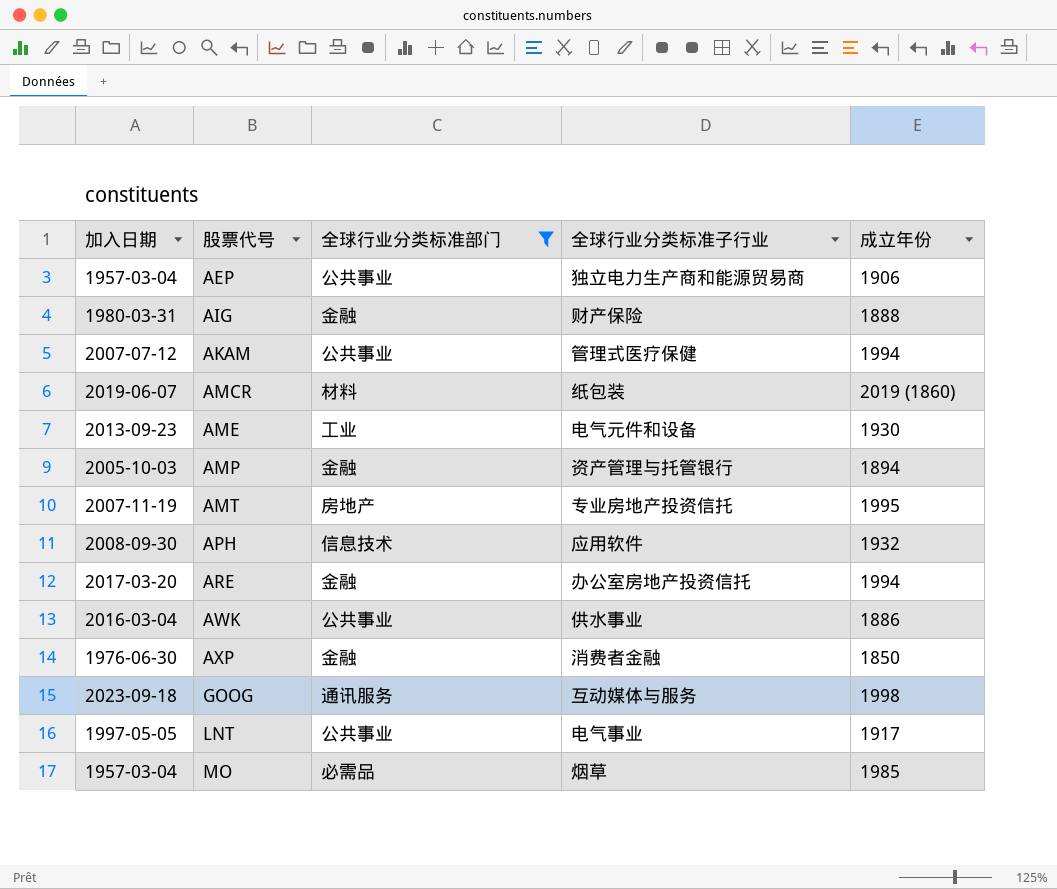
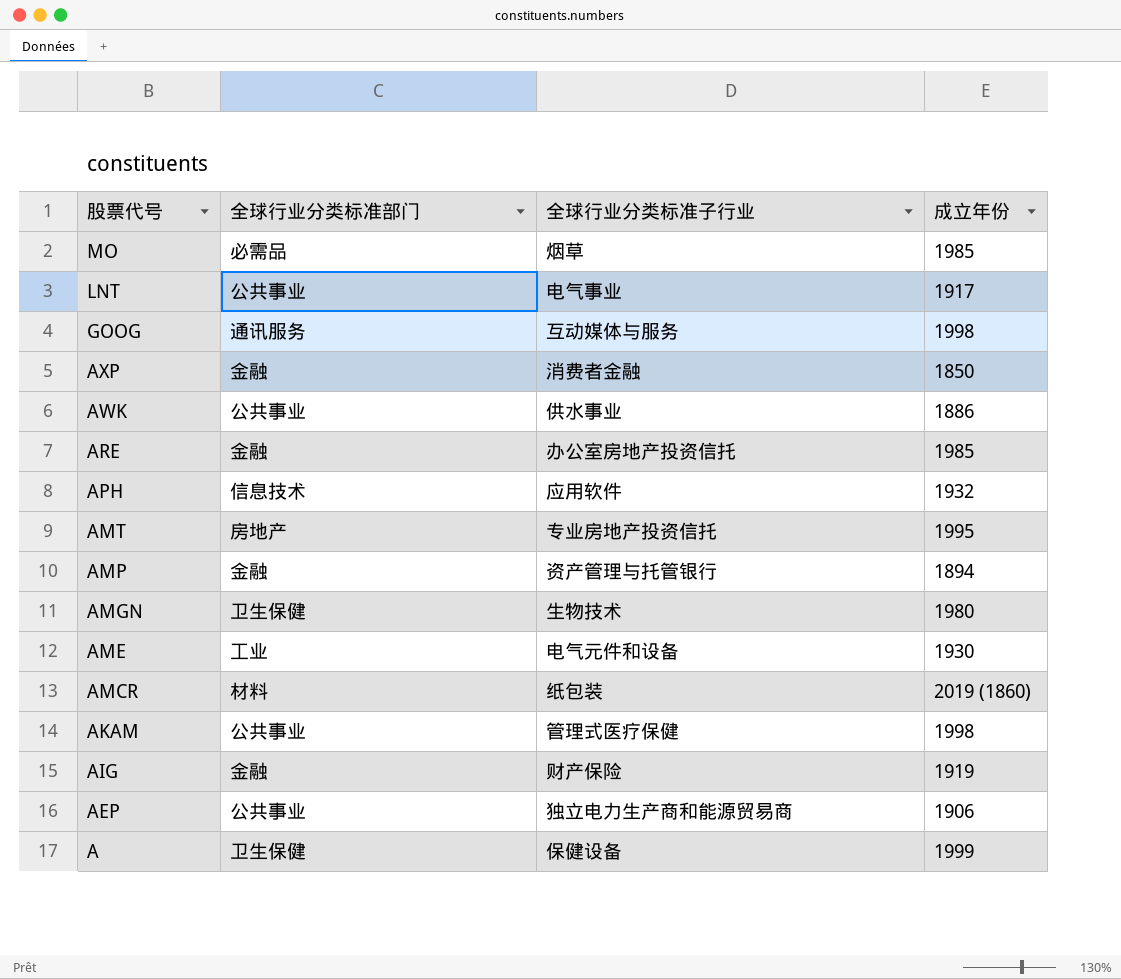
filter: 全球行业分类标准部门 != 卫生保健 -> none
row order: 股票代号 ascending -> 股票代号 descending
column 加入日期 | position: 1 -> none
ARE | 成立年份: 1994 -> 1985
AKAM | 成立年份: 1994 -> 1998
AIG | 成立年份: 1888 -> 1919

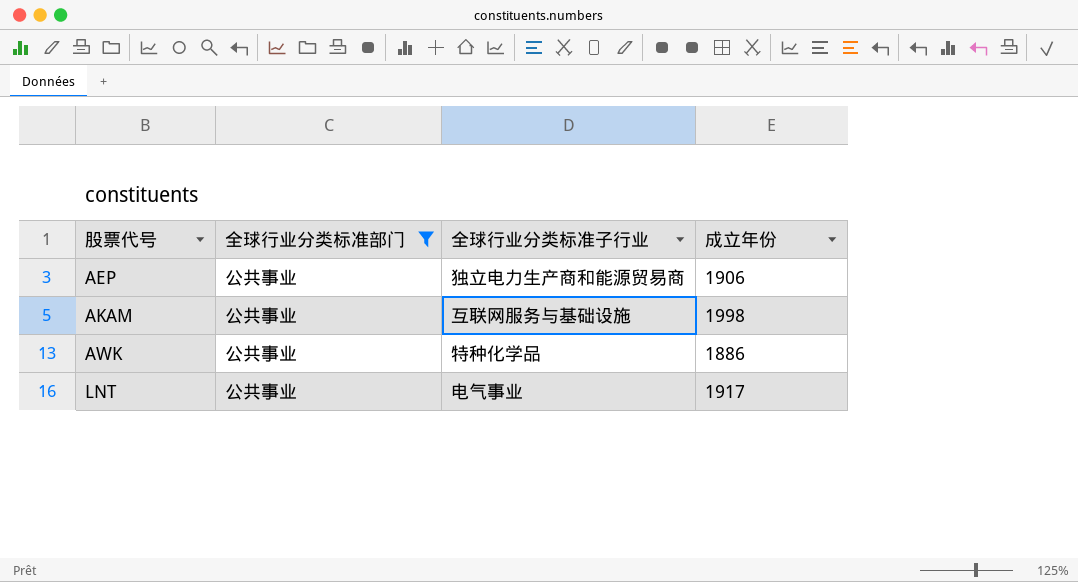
filter: none -> 全球行业分类标准部门 = 公共事业
row order: 股票代号 descending -> 股票代号 ascending
AKAM | 全球行业分类标准子行业: 管理式医疗保健 -> 互联网服务与基础设施
AWK | 全球行业分类标准子行业: 供水事业 -> 特种化学品

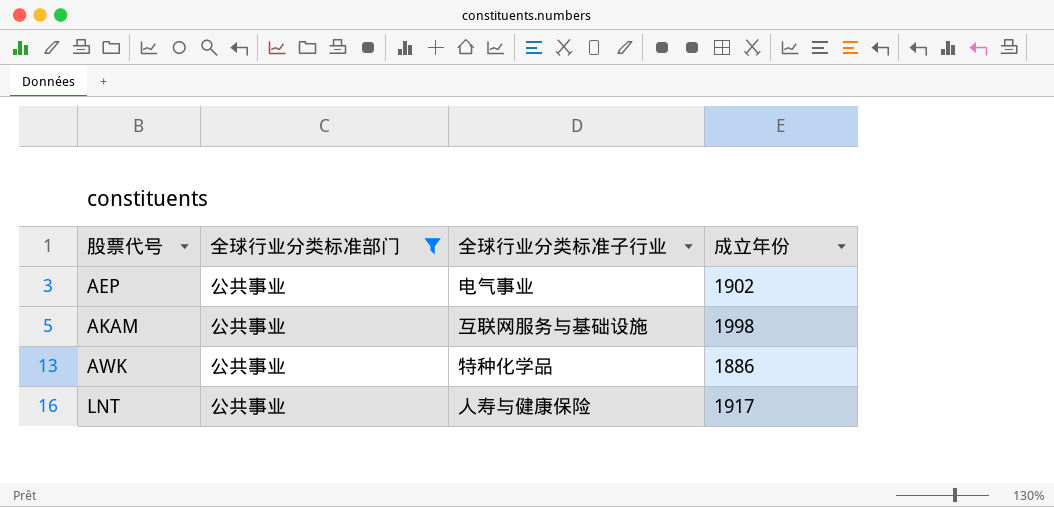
AEP | 全球行业分类标准子行业: 独立电力生产商和能源贸易商 -> 电气事业
AEP | 成立年份: 1906 -> 1902
LNT | 全球行业分类标准子行业: 电气事业 -> 人寿与健康保险

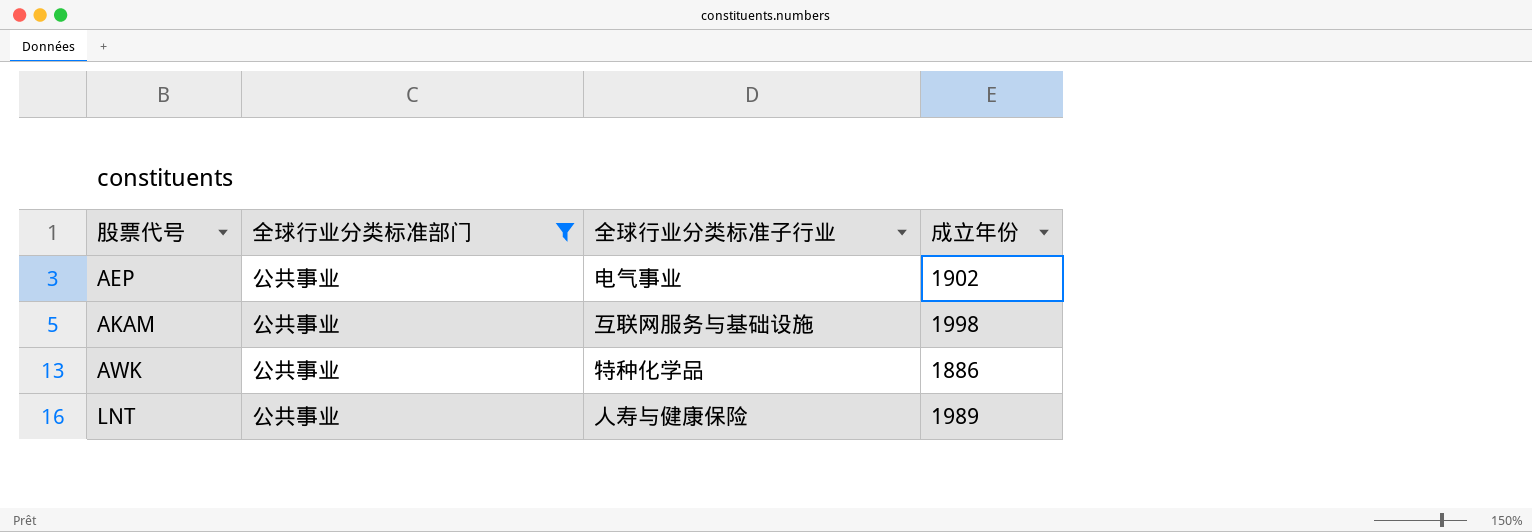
LNT | 成立年份: 1917 -> 1989

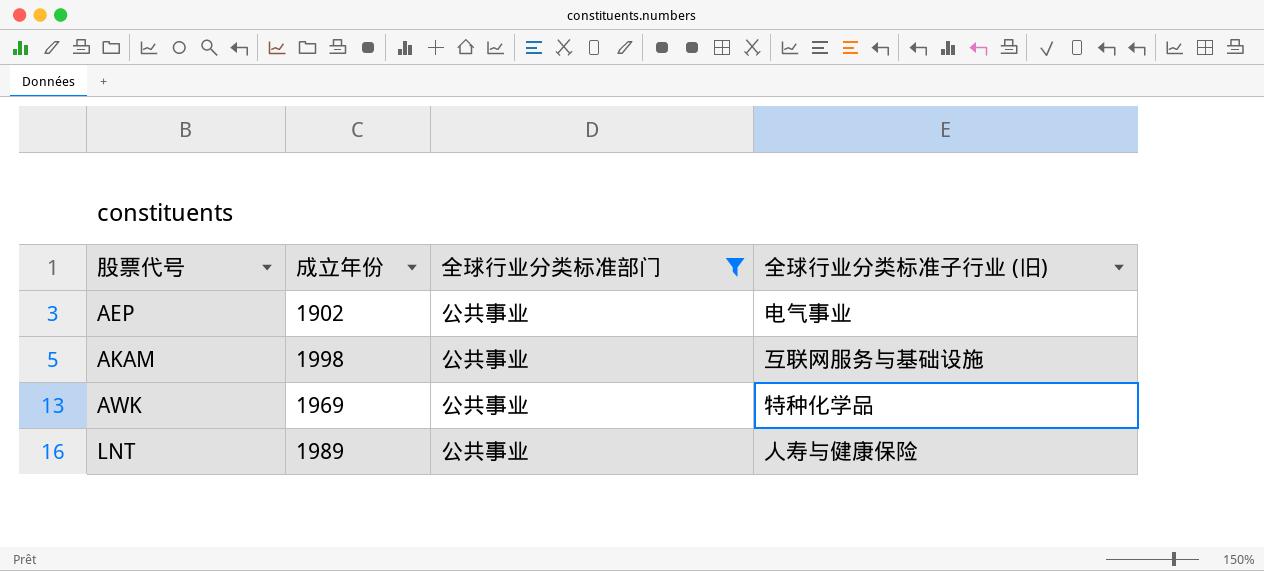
column 成立年份 | position: 4 -> 2
column name: 全球行业分类标准子行业 -> 全球行业分类标准子行业 (旧)
AWK | 成立年份: 1886 -> 1969

